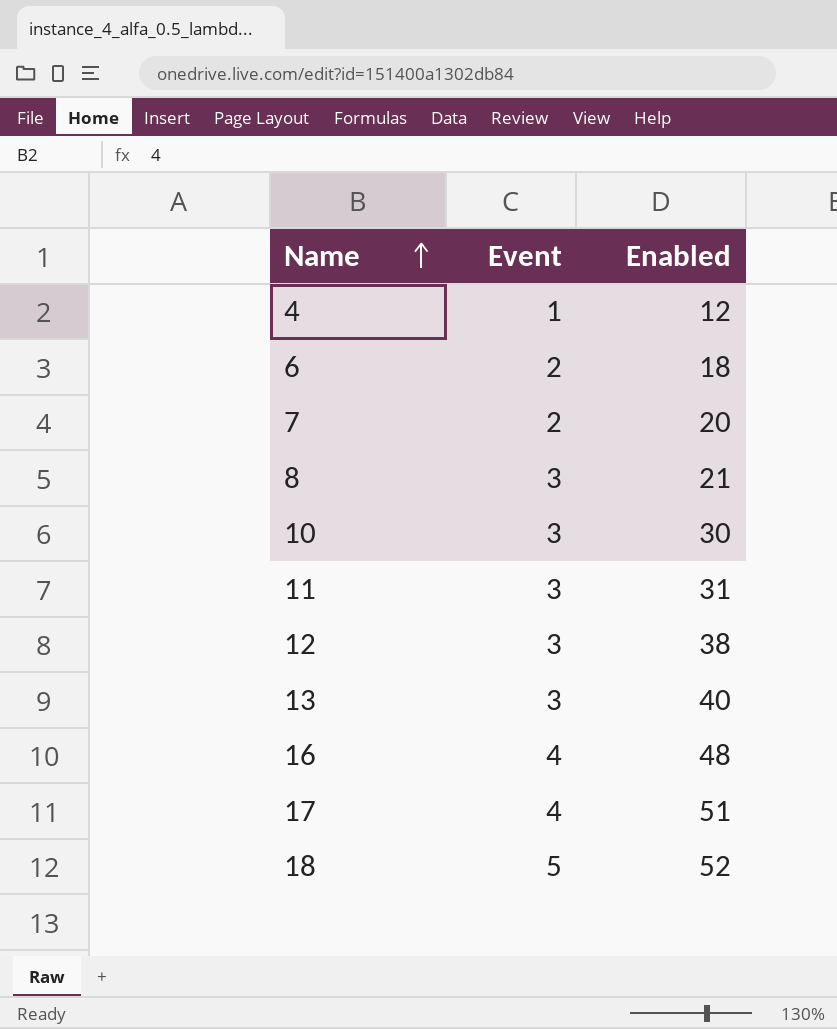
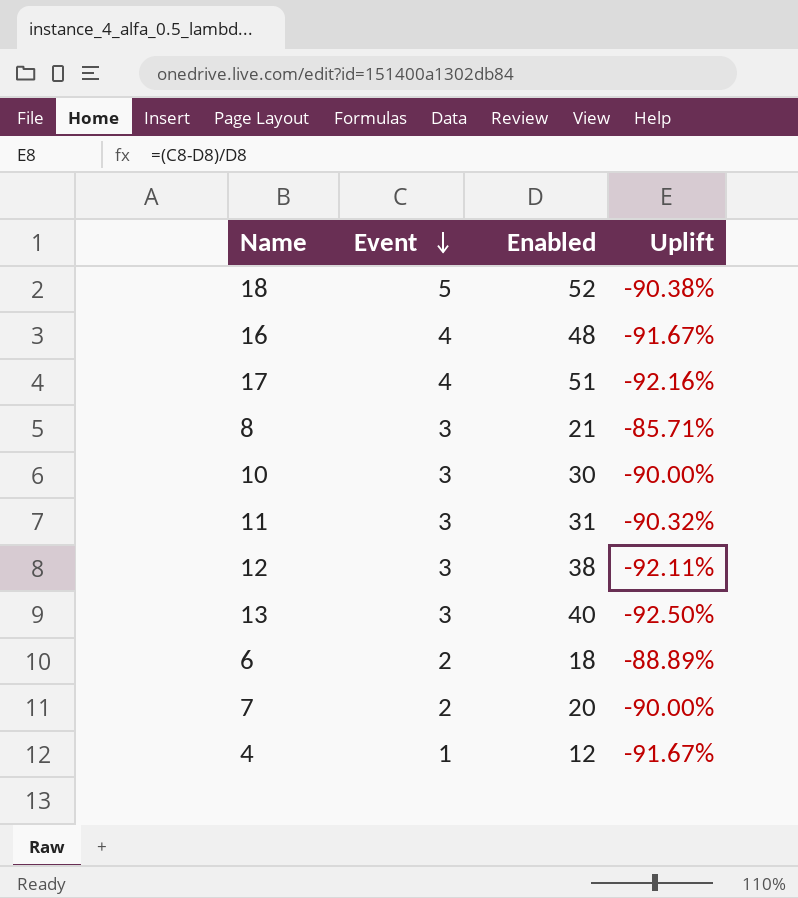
row order: Name ascending -> Event descending
column Uplift | formula: none -> ([Event] - [Enabled]) / [Enabled]

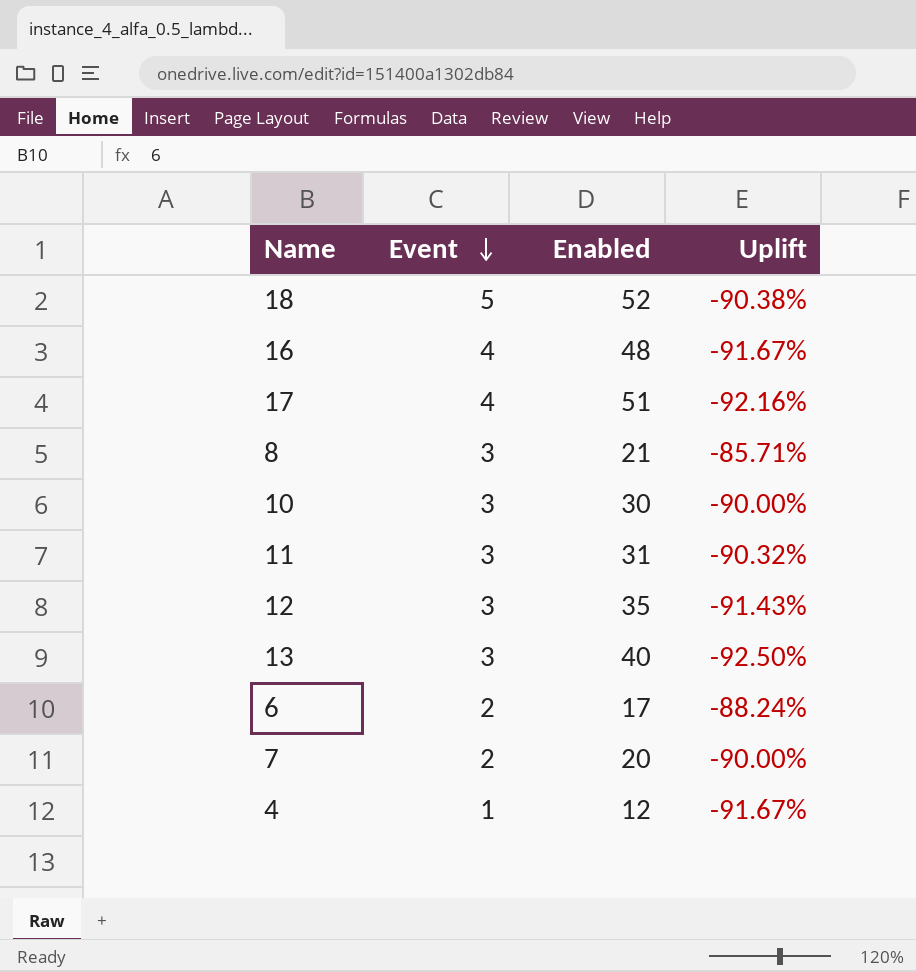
12 | Enabled: 38 -> 35
12 | Uplift: -92.11% -> -91.43%
6 | Enabled: 18 -> 17
6 | Uplift: -88.89% -> -88.24%

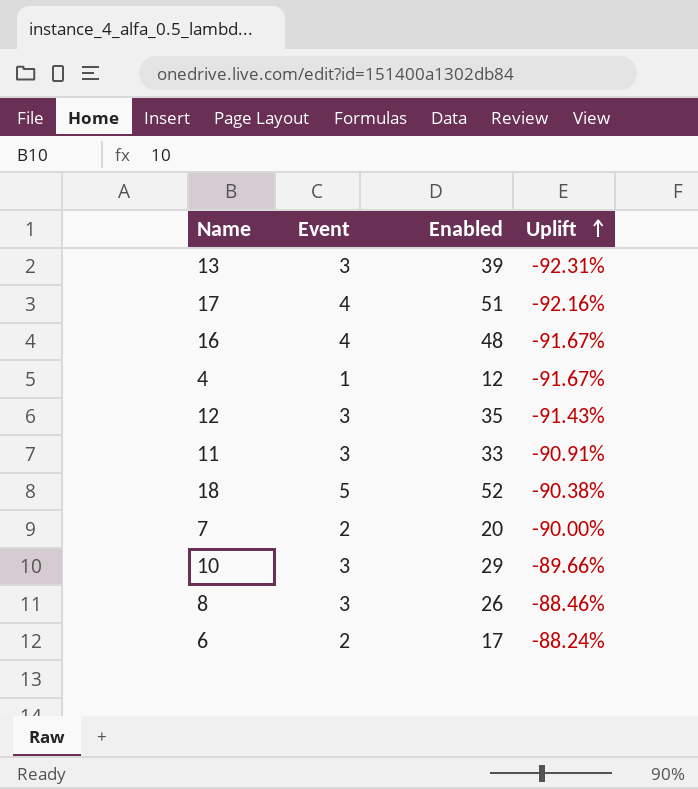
row order: Event descending -> Uplift ascending
13 | Enabled: 40 -> 39
13 | Uplift: -92.50% -> -92.31%
11 | Enabled: 31 -> 33
11 | Uplift: -90.32% -> -90.91%
10 | Enabled: 30 -> 29
10 | Uplift: -90.00% -> -89.66%
8 | Enabled: 21 -> 26
8 | Uplift: -85.71% -> -88.46%

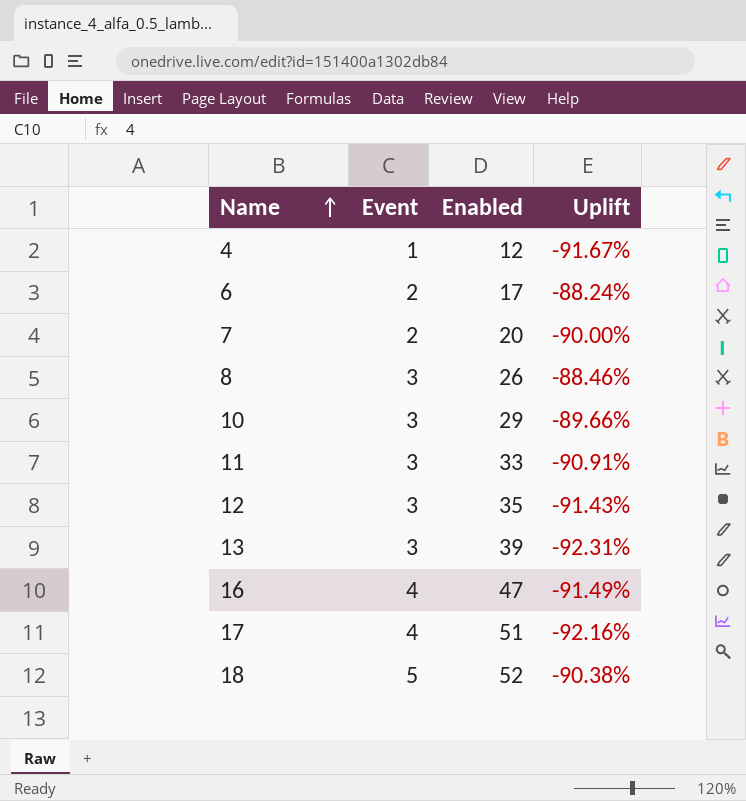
row order: Uplift ascending -> Name ascending
16 | Enabled: 48 -> 47
16 | Uplift: -91.67% -> -91.49%

